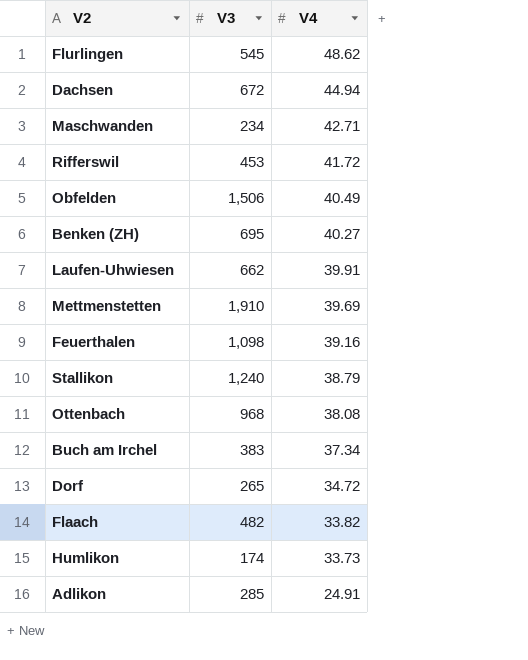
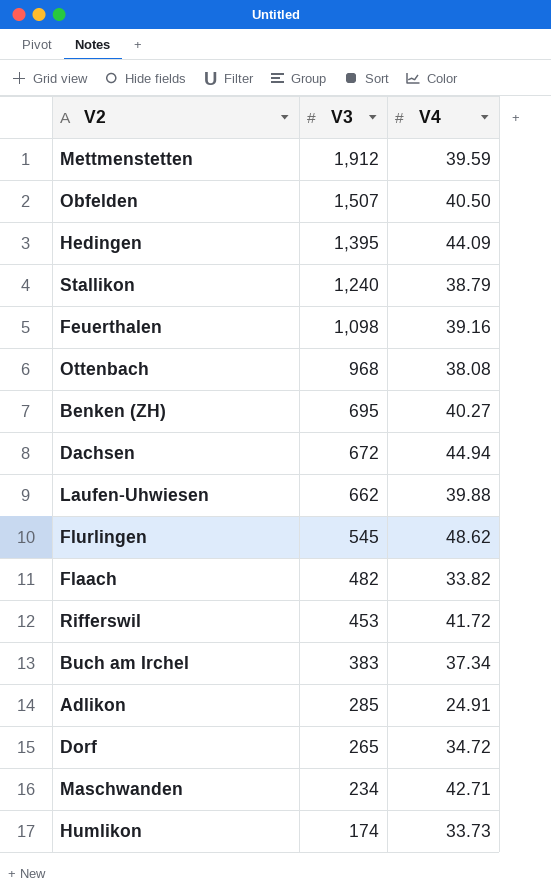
row order: V4 descending -> V3 descending
Mettmenstetten | V3: 1,910 -> 1,912
Mettmenstetten | V4: 39.69 -> 39.59
Obfelden | V3: 1,506 -> 1,507
Obfelden | V4: 40.49 -> 40.50
row Hedingen: none -> 1,395 | 44.09
Laufen-Uhwiesen | V4: 39.91 -> 39.88

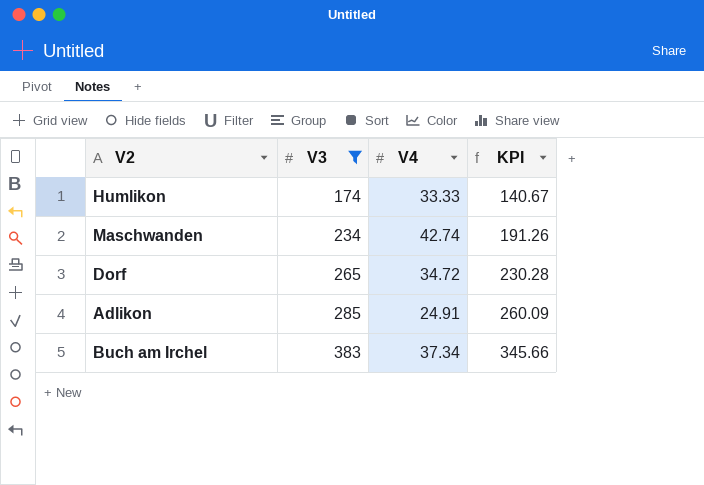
filter: none -> V3 <= 383
row order: V3 descending -> V3 ascending
column KPI | formula: none -> [V3] - [V4]
Humlikon | V4: 33.73 -> 33.33
Maschwanden | V4: 42.71 -> 42.74

